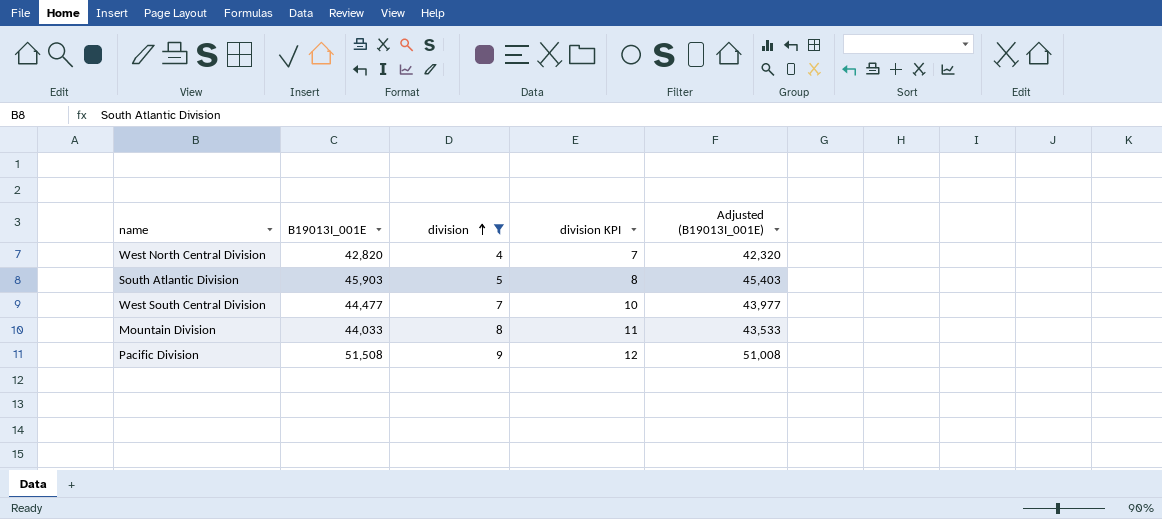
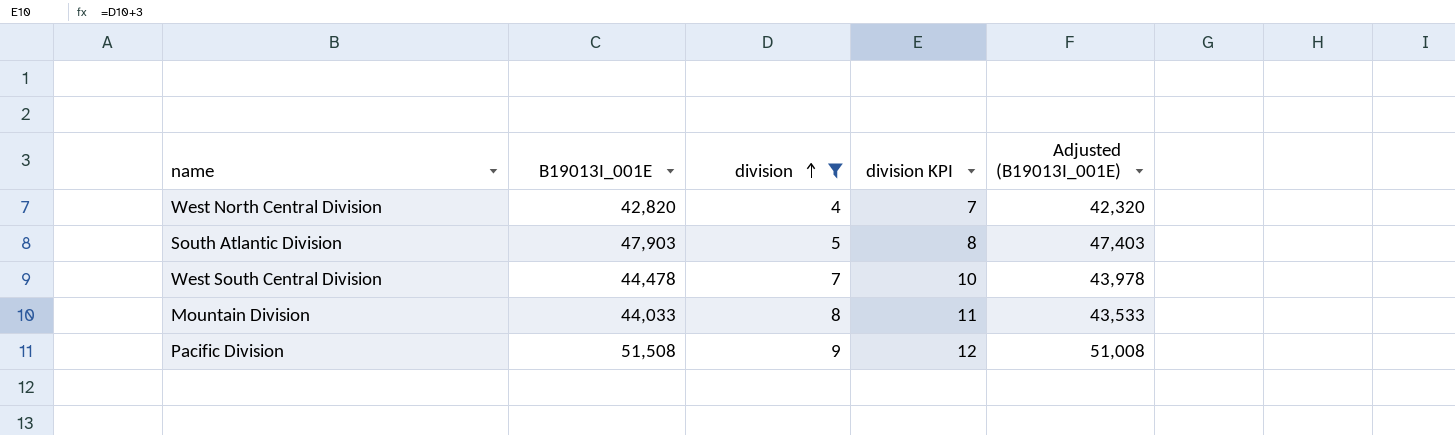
South Atlantic Division | B19013I_001E: 45,903 -> 47,903
South Atlantic Division | Adjusted (B19013I_001E): 45,403 -> 47,403
West South Central Division | B19013I_001E: 44,477 -> 44,478
West South Central Division | Adjusted (B19013I_001E): 43,977 -> 43,978

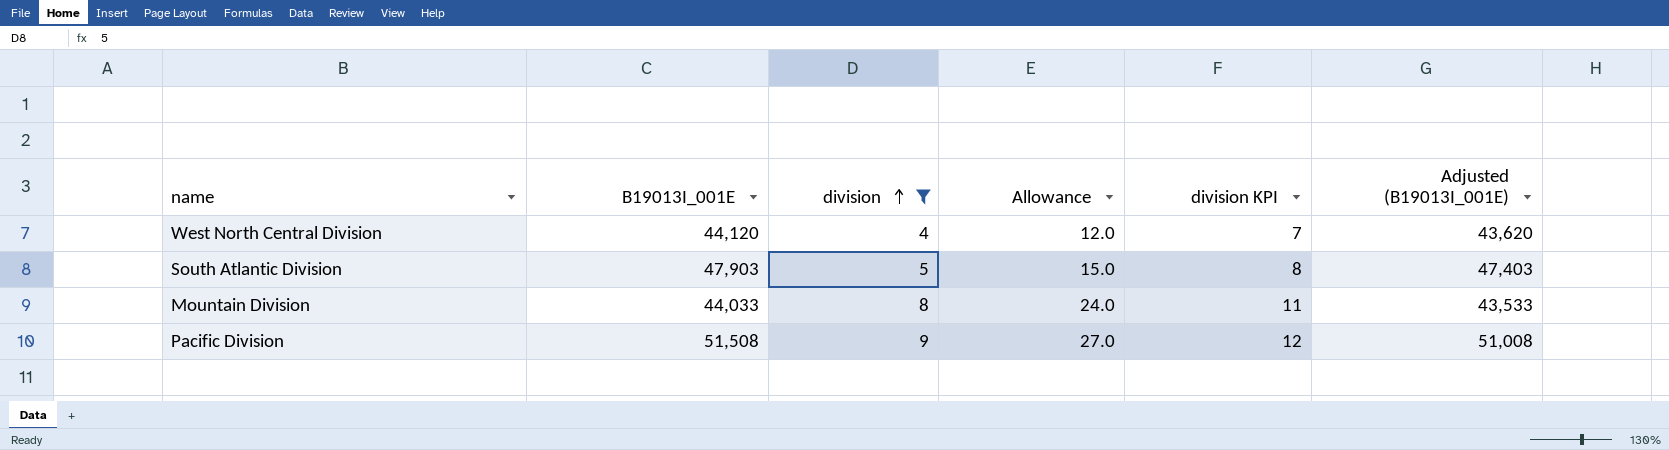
column Allowance | formula: none -> [division] * 3
row West South Central Division: 44,478 | 7 | 10 | 43,978 -> none
West North Central Division | B19013I_001E: 42,820 -> 44,120
West North Central Division | Adjusted (B19013I_001E): 42,320 -> 43,620

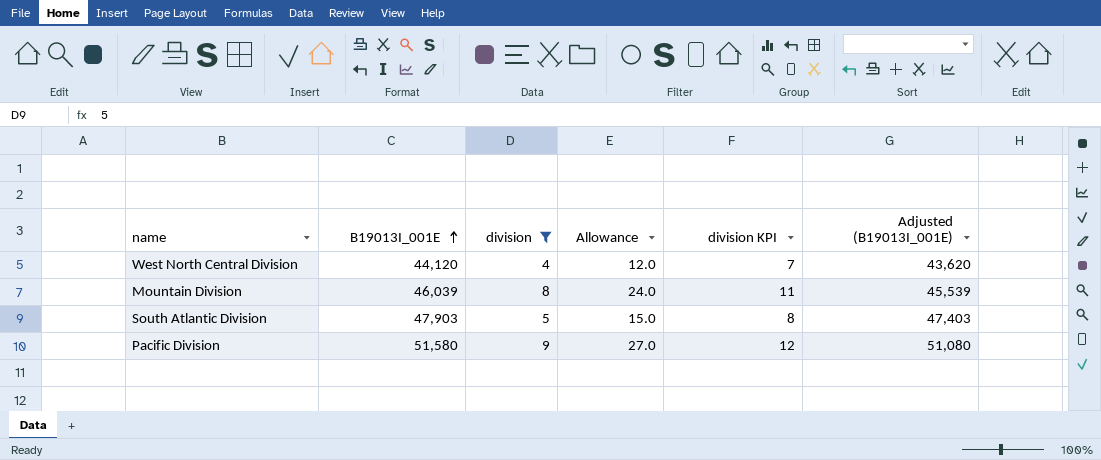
row order: division ascending -> B19013I_001E ascending
Mountain Division | B19013I_001E: 44,033 -> 46,039
Mountain Division | Adjusted (B19013I_001E): 43,533 -> 45,539
Pacific Division | B19013I_001E: 51,508 -> 51,580
Pacific Division | Adjusted (B19013I_001E): 51,008 -> 51,080

